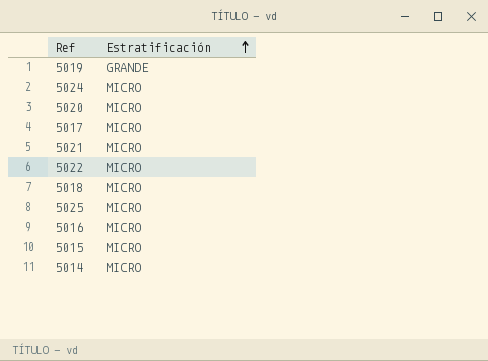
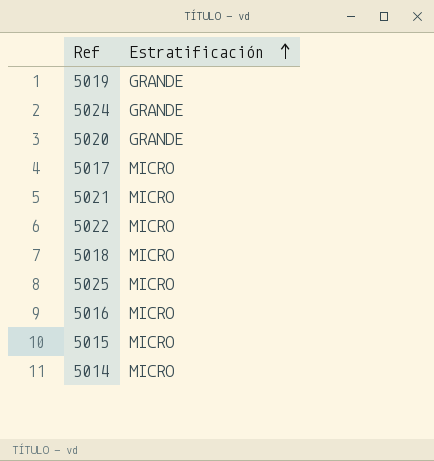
5024 | Estratificación: MICRO -> GRANDE
5020 | Estratificación: MICRO -> GRANDE

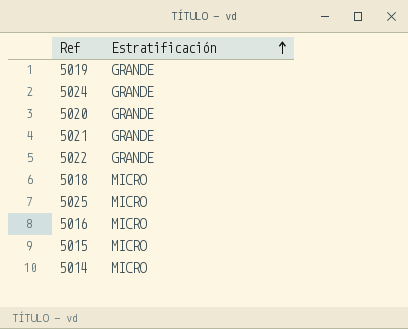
row 5017: MICRO -> none
5021 | Estratificación: MICRO -> GRANDE
5022 | Estratificación: MICRO -> GRANDE

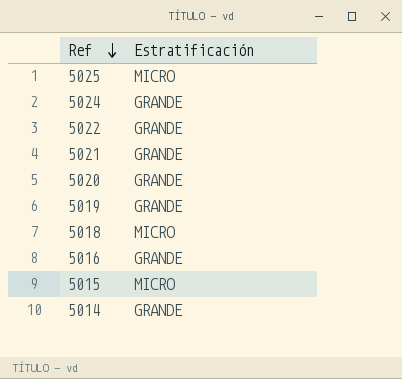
row order: Estratificación ascending -> Ref descending
5016 | Estratificación: MICRO -> GRANDE
5014 | Estratificación: MICRO -> GRANDE

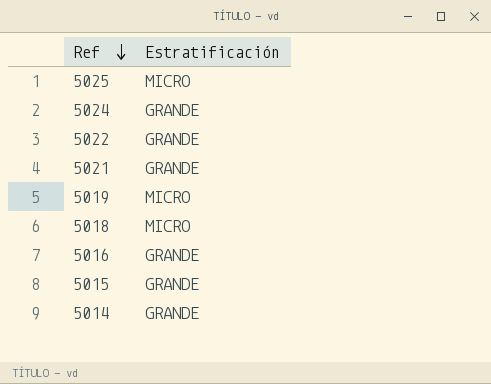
row 5020: GRANDE -> none
5019 | Estratificación: GRANDE -> MICRO
5015 | Estratificación: MICRO -> GRANDE

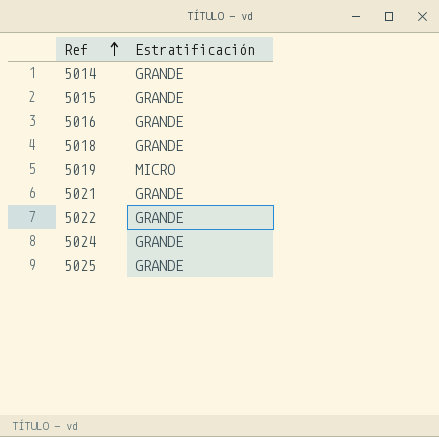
row order: Ref descending -> Ref ascending
5018 | Estratificación: MICRO -> GRANDE
5025 | Estratificación: MICRO -> GRANDE

